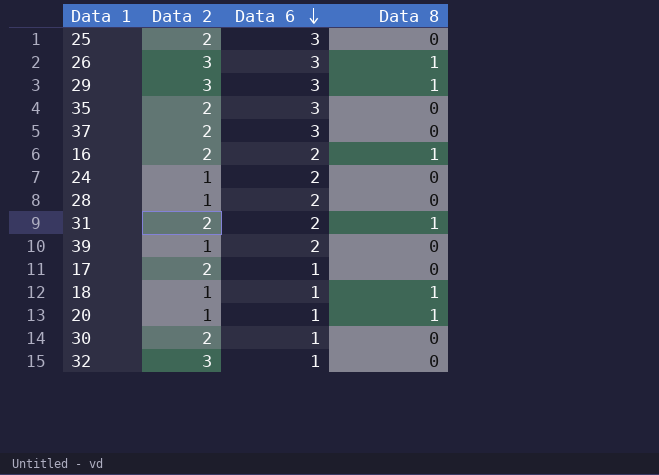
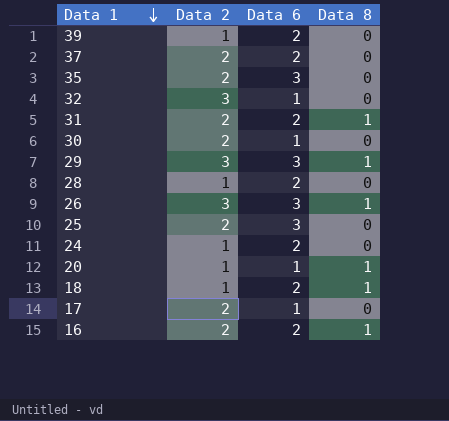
row order: Data 6 descending -> Data 1 descending
37 | Data 6: 3 -> 2
18 | Data 6: 1 -> 2

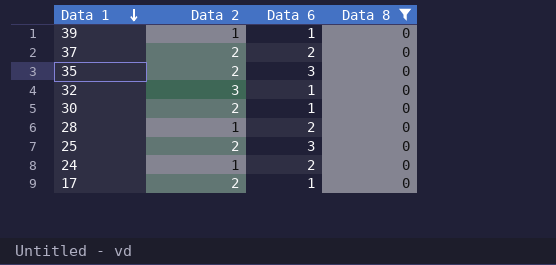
filter: none -> Data 8 = 0
39 | Data 6: 2 -> 1

